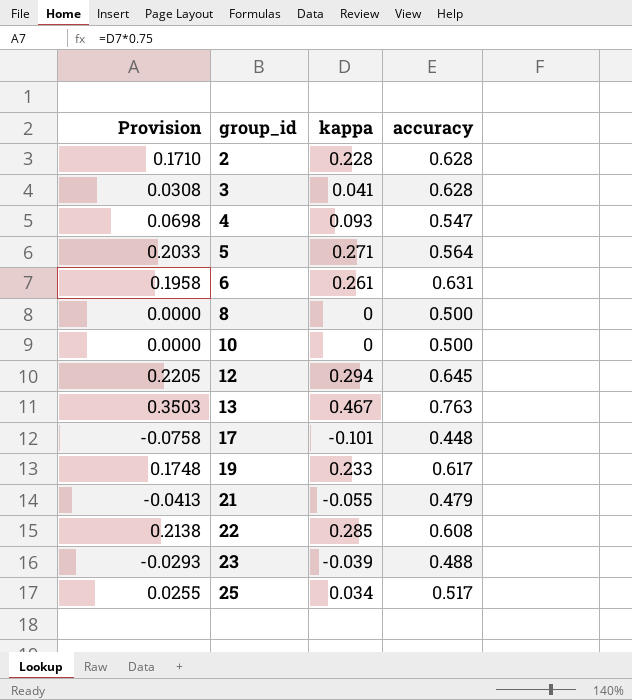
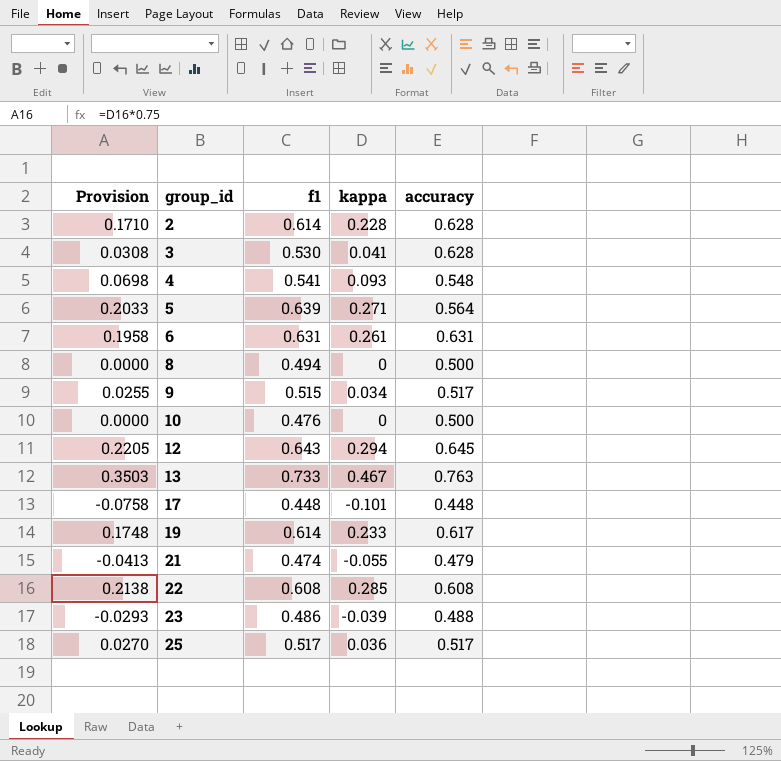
column f1 | position: none -> 3
4 | accuracy: 0.547 -> 0.548
row 9: none -> 0.0255 | 0.515 | 0.034 | 0.517
25 | Provision: 0.0255 -> 0.0270
25 | kappa: 0.034 -> 0.036

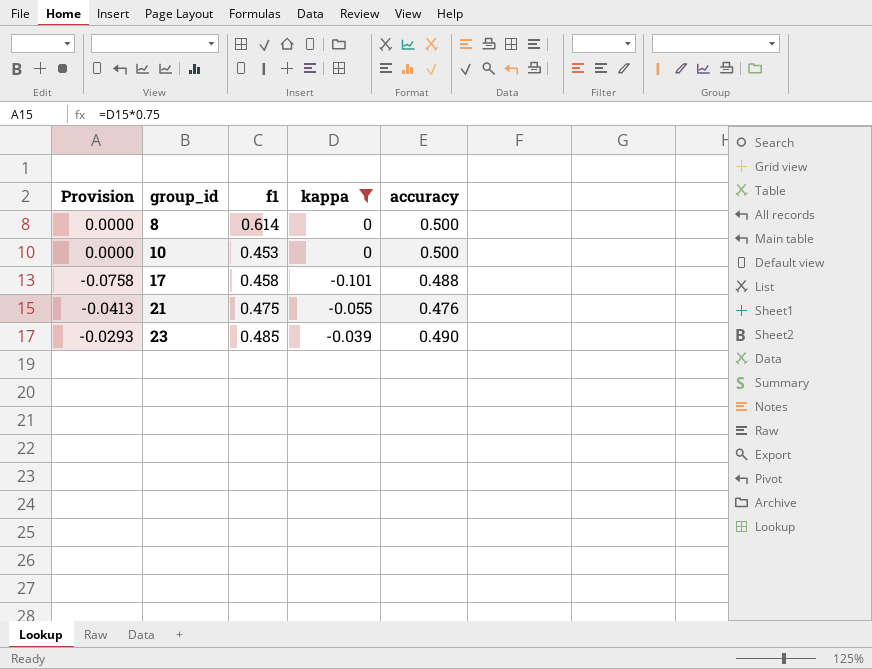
filter: none -> kappa <= 0
8 | f1: 0.494 -> 0.614
10 | f1: 0.476 -> 0.453
17 | f1: 0.448 -> 0.458
17 | accuracy: 0.448 -> 0.488
21 | f1: 0.474 -> 0.475
21 | accuracy: 0.479 -> 0.476
23 | f1: 0.486 -> 0.485
23 | accuracy: 0.488 -> 0.490

